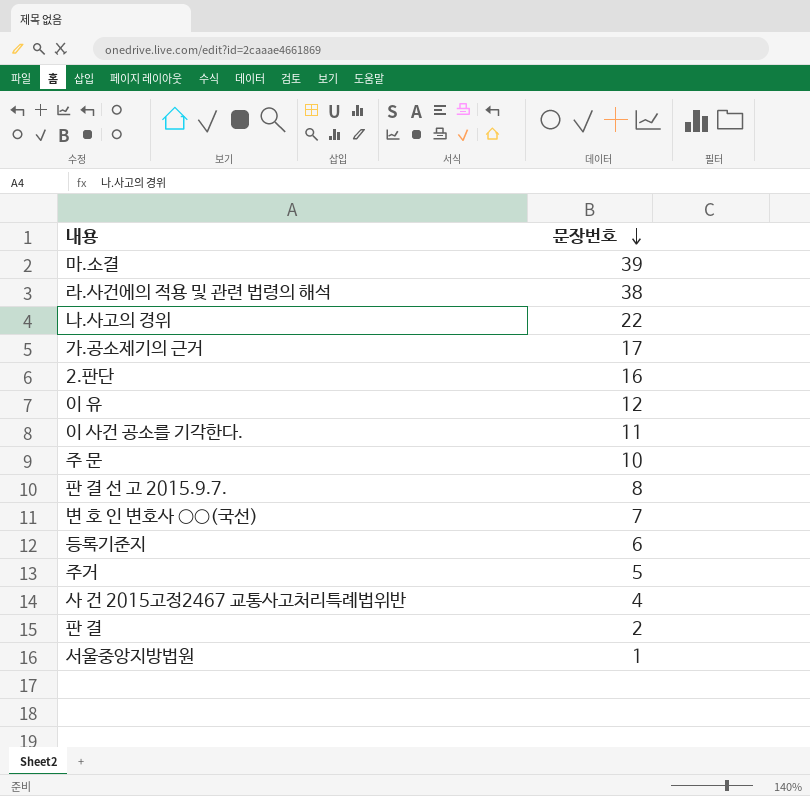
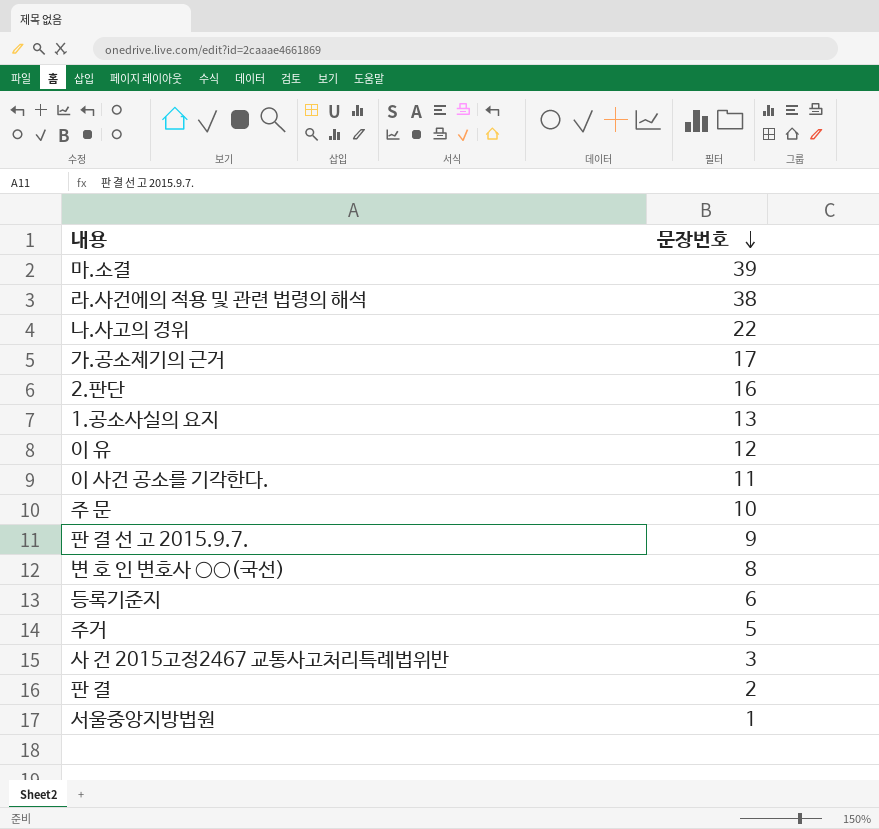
row 1.공소사실의 요지: none -> 13
판 결 선 고 2015.9.7. | 문장번호: 8 -> 9
변 호 인 변호사 ○○(국선) | 문장번호: 7 -> 8
사 건 2015고정2467 교통사고처리특례법위반 | 문장번호: 4 -> 3

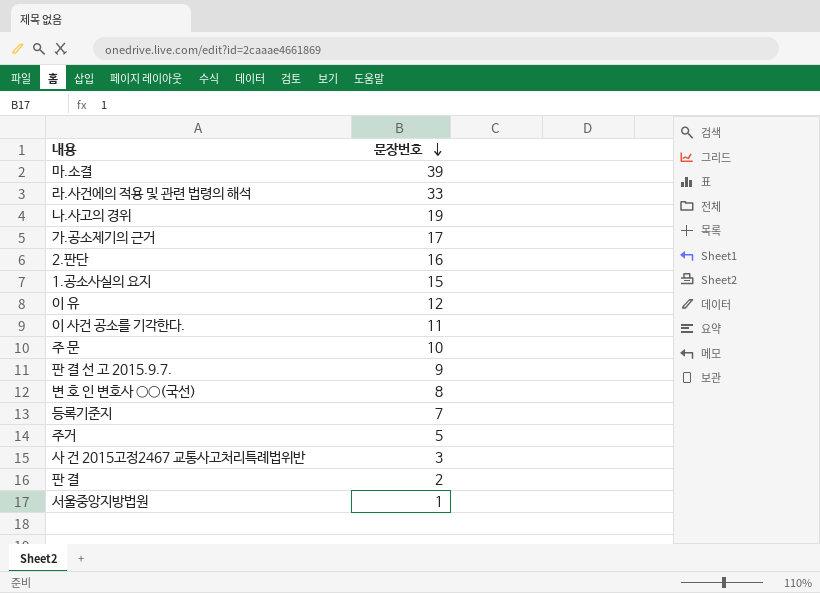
라.사건에의 적용 및 관련 법령의 해석 | 문장번호: 38 -> 33
나.사고의 경위 | 문장번호: 22 -> 19
1.공소사실의 요지 | 문장번호: 13 -> 15
등록기준지 | 문장번호: 6 -> 7

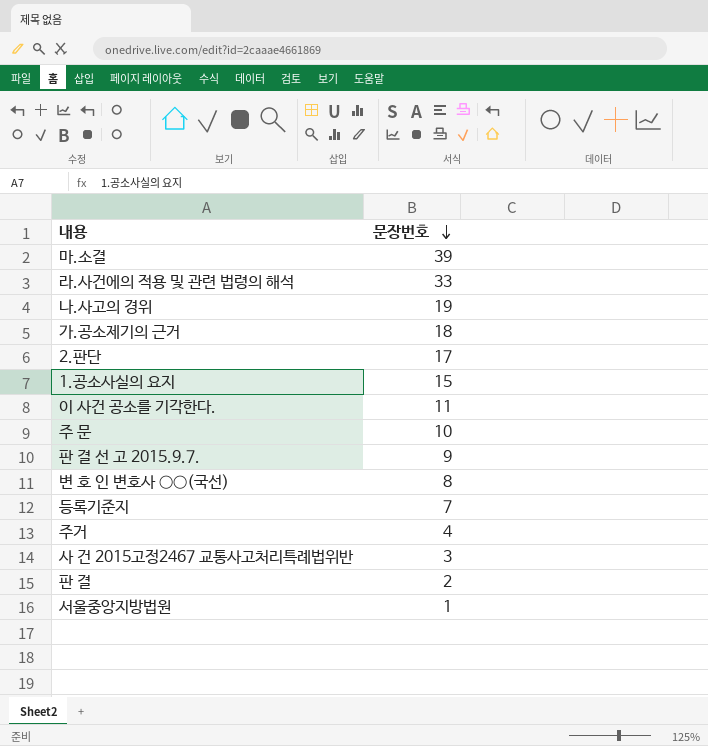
row 이 유: 12 -> none
가.공소제기의 근거 | 문장번호: 17 -> 18
2.판단 | 문장번호: 16 -> 17
주거 | 문장번호: 5 -> 4

